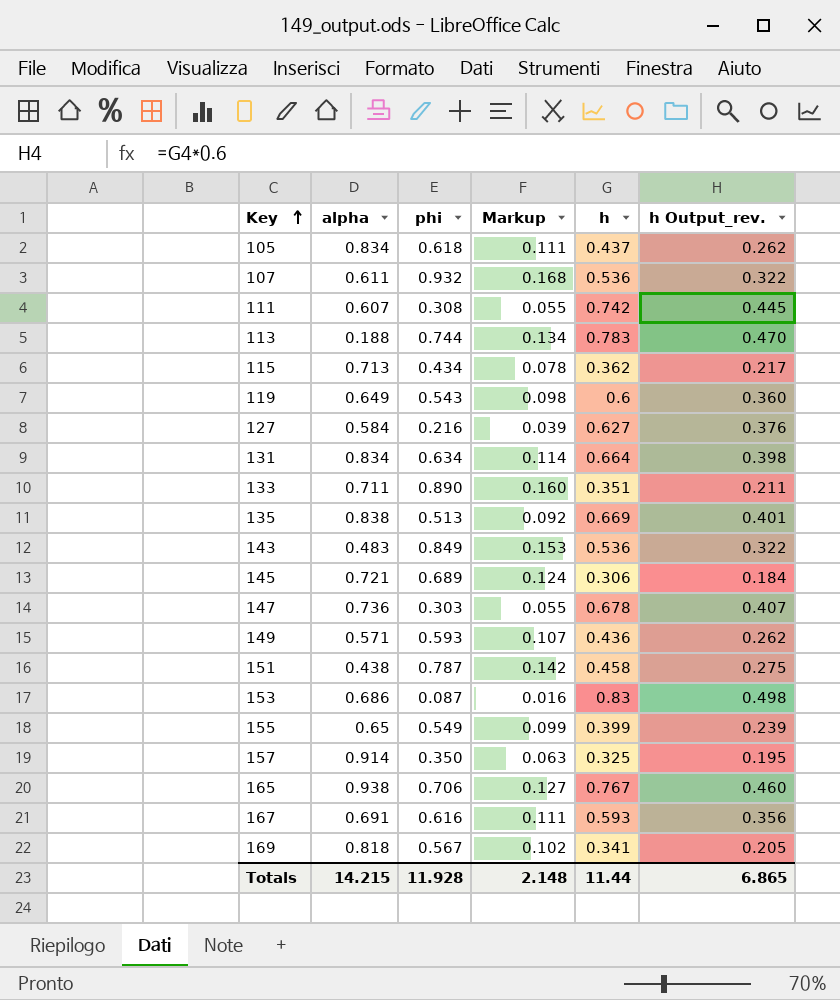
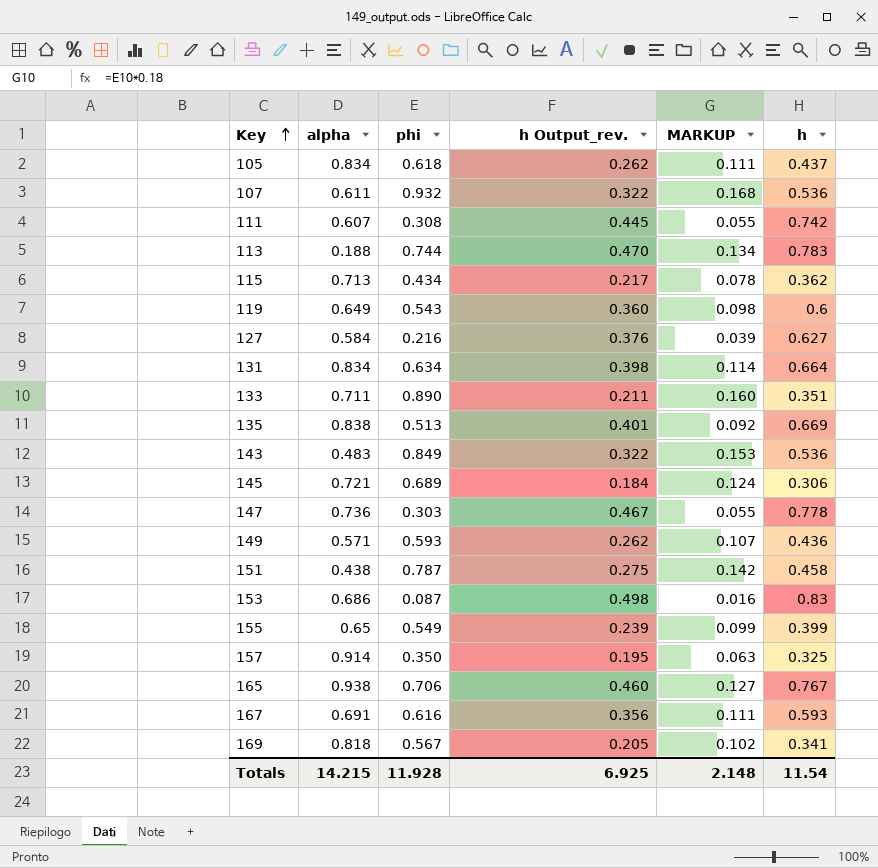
column h Output_rev. | position: 6 -> 4
column name: Markup -> MARKUP
147 | h Output_rev.: 0.407 -> 0.467
147 | h: 0.678 -> 0.778
Totals | h Output_rev.: 6.865 -> 6.925
Totals | h: 11.44 -> 11.54

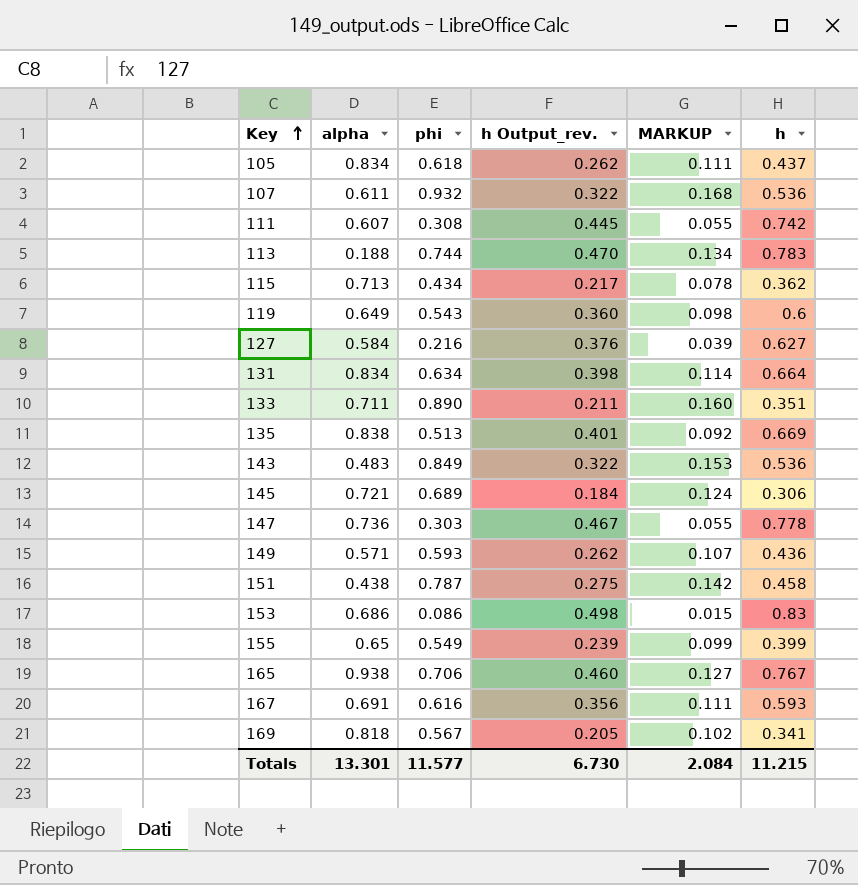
row 157: 0.914 | 0.350 | 0.195 | 0.063 | 0.325 -> none
153 | phi: 0.087 -> 0.086
153 | MARKUP: 0.016 -> 0.015
Totals | alpha: 14.215 -> 13.301
Totals | phi: 11.928 -> 11.577
Totals | h Output_rev.: 6.925 -> 6.730
Totals | MARKUP: 2.148 -> 2.084
Totals | h: 11.54 -> 11.215

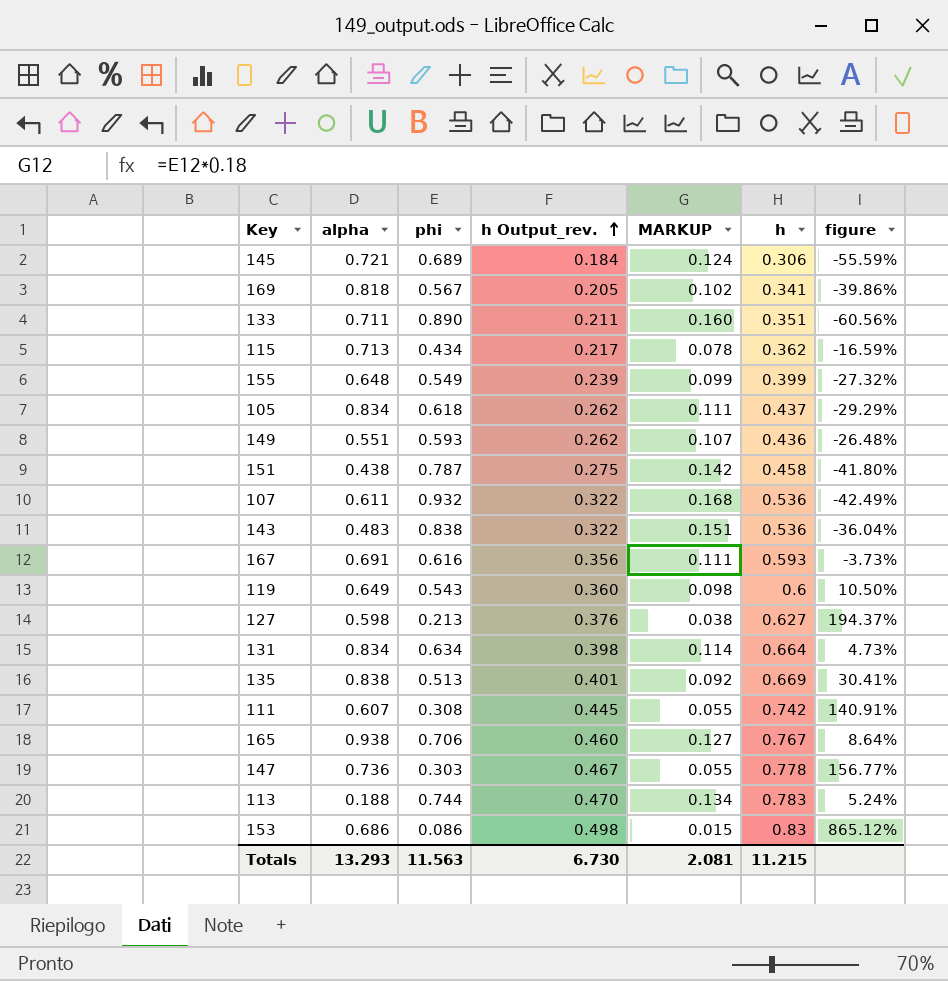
row order: Key ascending -> h Output_rev. ascending
column figure | formula: none -> ([h] - [phi]) / [phi]
155 | alpha: 0.65 -> 0.648
149 | alpha: 0.571 -> 0.551
143 | phi: 0.849 -> 0.838
143 | MARKUP: 0.153 -> 0.151
127 | alpha: 0.584 -> 0.598
127 | phi: 0.216 -> 0.213
127 | MARKUP: 0.039 -> 0.038
Totals | alpha: 13.301 -> 13.293
Totals | phi: 11.577 -> 11.563
Totals | MARKUP: 2.084 -> 2.081

